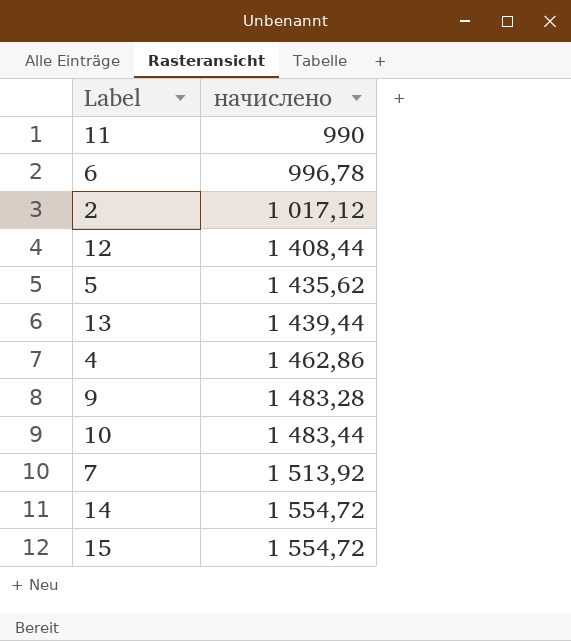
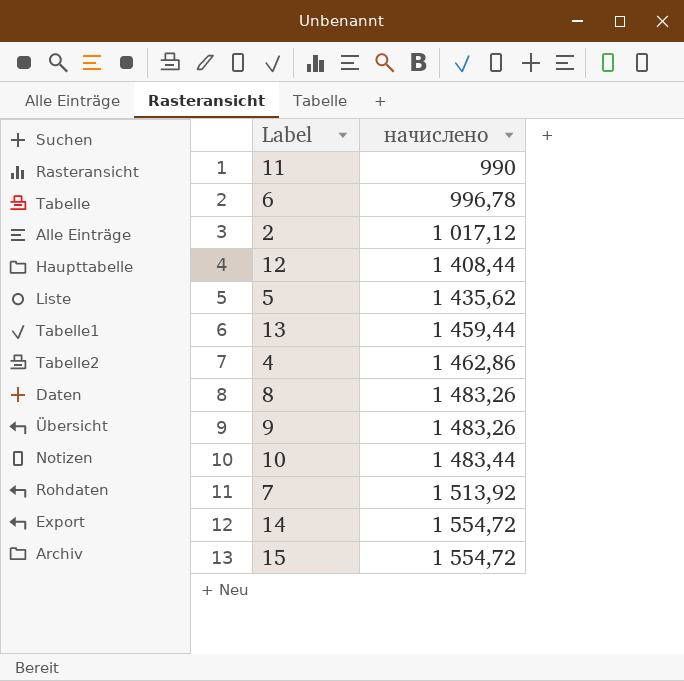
13 | начислено: 1 439,44 -> 1 459,44
row 8: none -> 1 483,26
9 | начислено: 1 483,28 -> 1 483,26

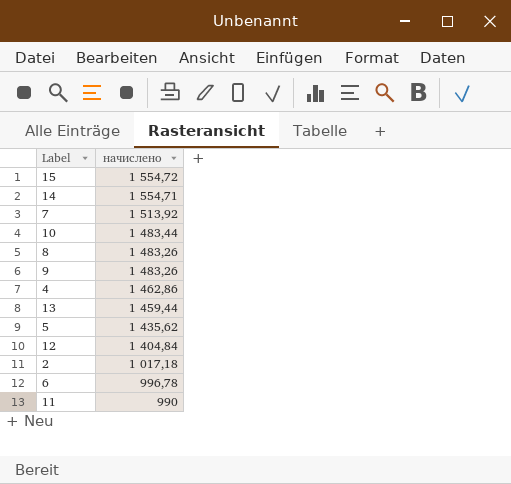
row order: начислено ascending -> начислено descending
14 | начислено: 1 554,72 -> 1 554,71
12 | начислено: 1 408,44 -> 1 404,84
2 | начислено: 1 017,12 -> 1 017,18

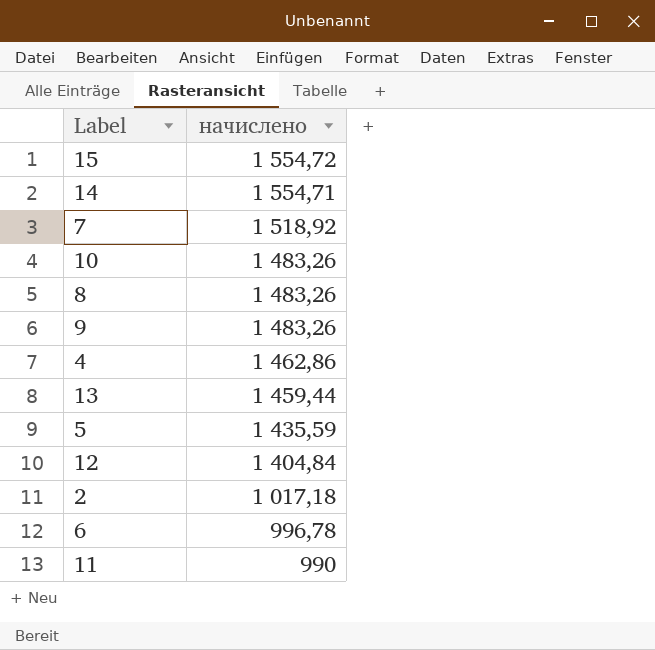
7 | начислено: 1 513,92 -> 1 518,92
10 | начислено: 1 483,44 -> 1 483,26
5 | начислено: 1 435,62 -> 1 435,59

